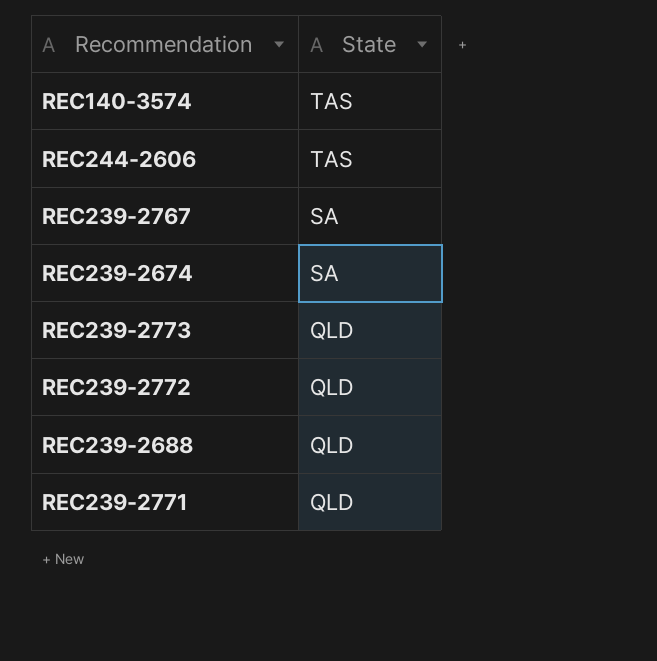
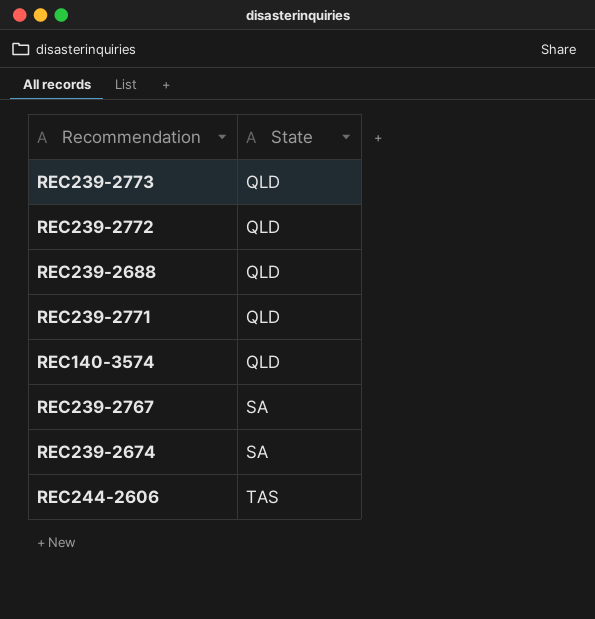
row order: State descending -> State ascending
REC140-3574 | State: TAS -> QLD

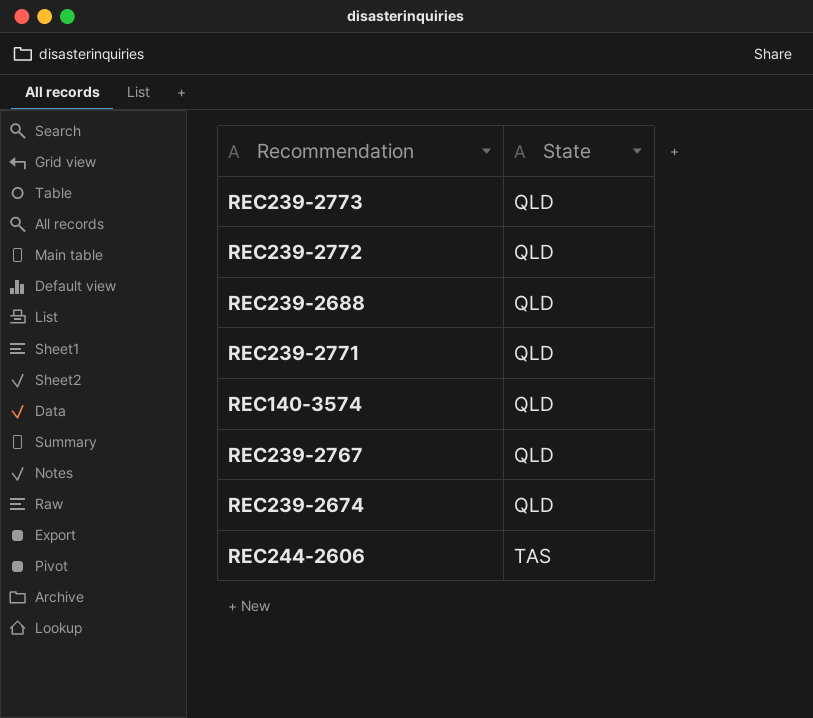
REC239-2767 | State: SA -> QLD
REC239-2674 | State: SA -> QLD

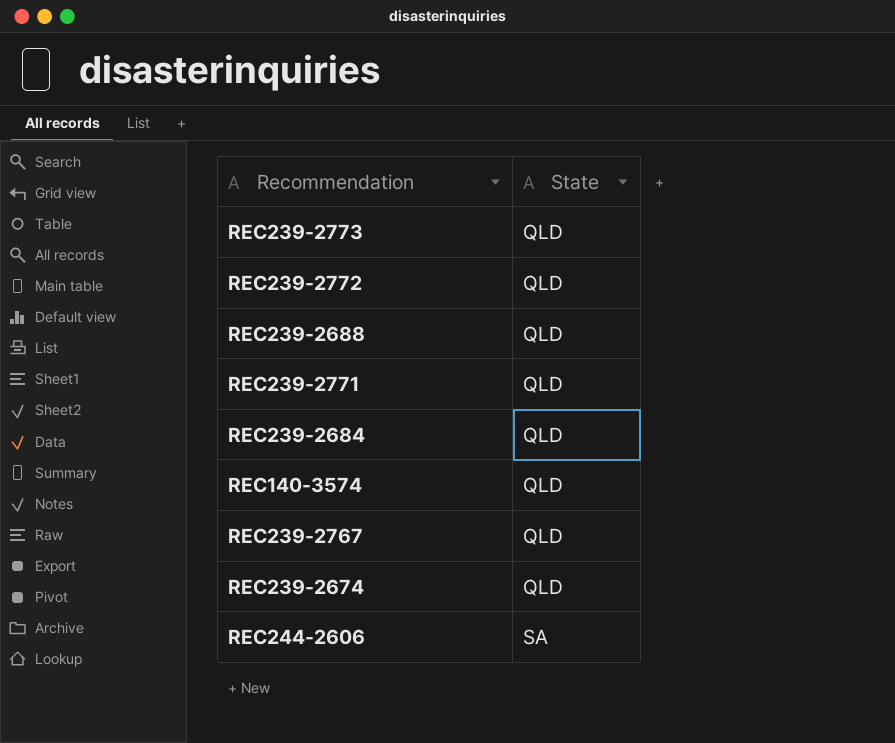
row REC239-2684: none -> QLD
REC244-2606 | State: TAS -> SA

